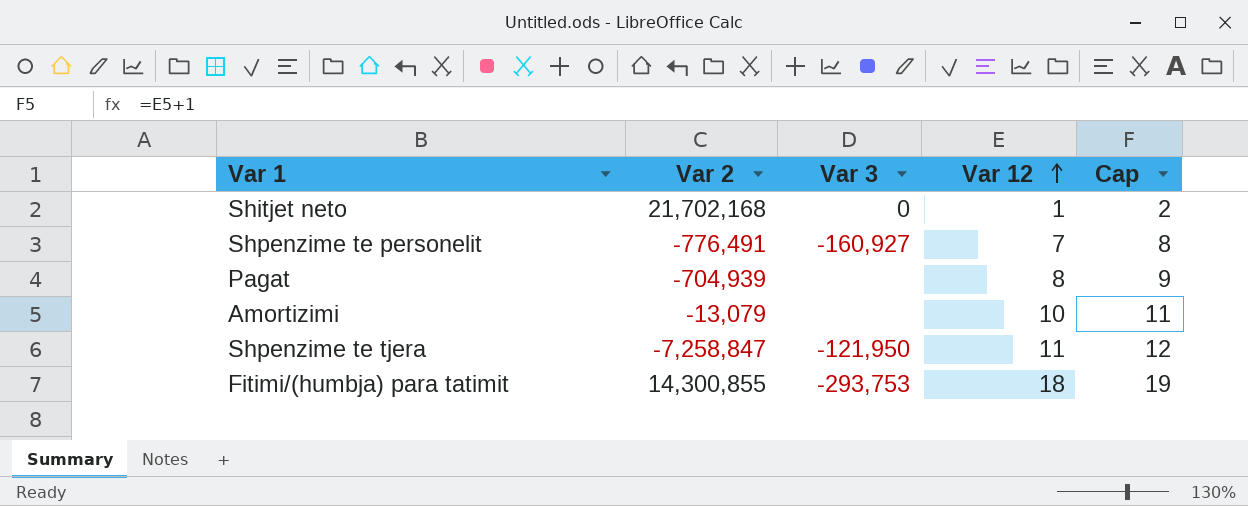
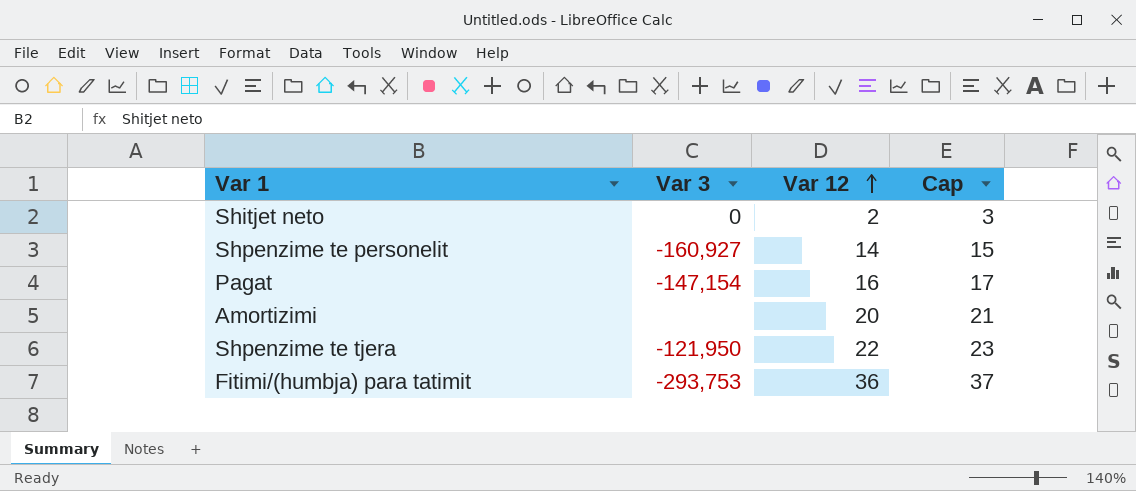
column Var 2 | position: 2 -> none
Shitjet neto | Var 12: 1 -> 2
Shitjet neto | Cap: 2 -> 3
Shpenzime te personelit | Var 12: 7 -> 14
Shpenzime te personelit | Cap: 8 -> 15
Pagat | Var 3: none -> -147,154
Pagat | Var 12: 8 -> 16
Pagat | Cap: 9 -> 17
Amortizimi | Var 12: 10 -> 20
Amortizimi | Cap: 11 -> 21
Shpenzime te tjera | Var 12: 11 -> 22
Shpenzime te tjera | Cap: 12 -> 23
Fitimi/(humbja) para tatimit | Var 12: 18 -> 36
Fitimi/(humbja) para tatimit | Cap: 19 -> 37

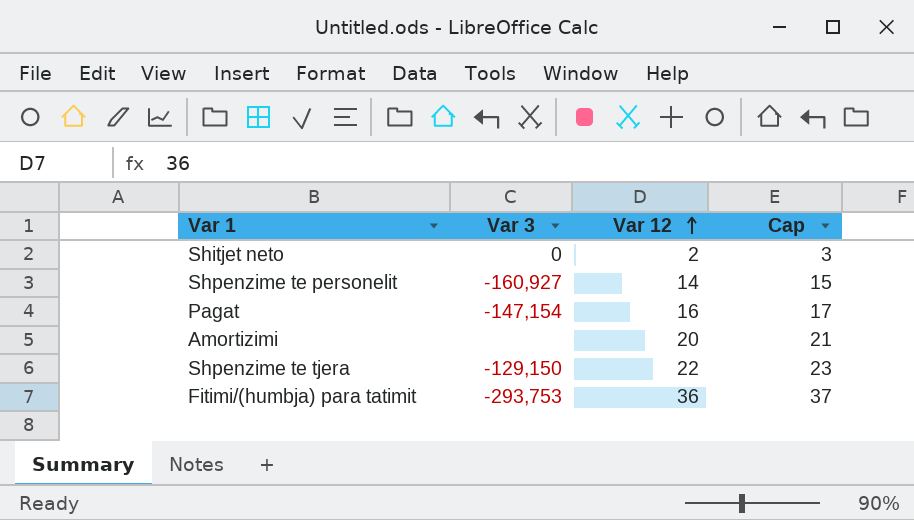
Shpenzime te tjera | Var 3: -121,950 -> -129,150

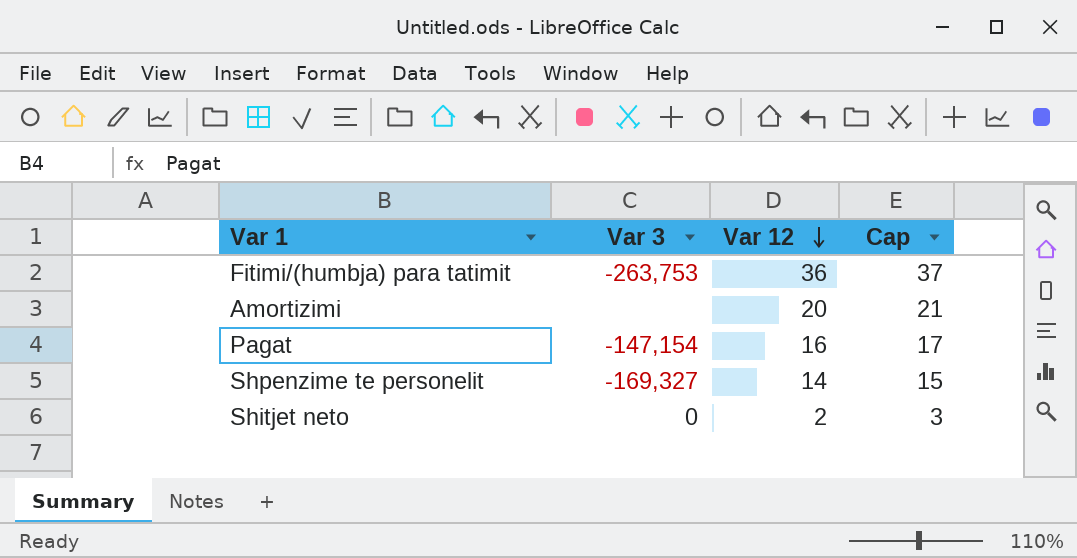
row order: Var 12 ascending -> Var 12 descending
row Shpenzime te tjera: -129,150 | 22 | 23 -> none
Fitimi/(humbja) para tatimit | Var 3: -293,753 -> -263,753
Shpenzime te personelit | Var 3: -160,927 -> -169,327

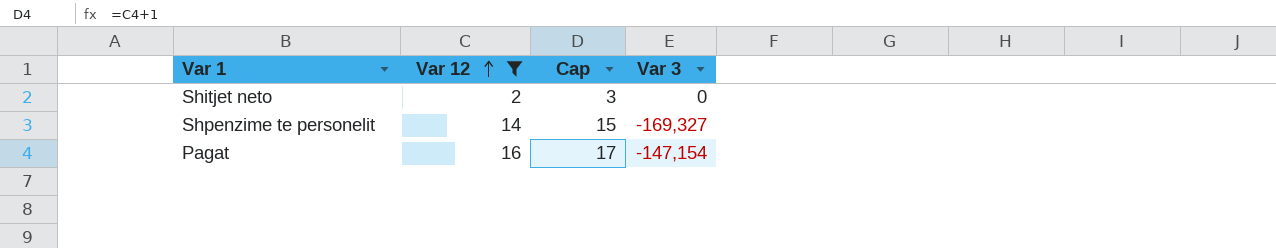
filter: none -> Var 12 <= 16
row order: Var 12 descending -> Var 12 ascending
column Var 3 | position: 2 -> 4

